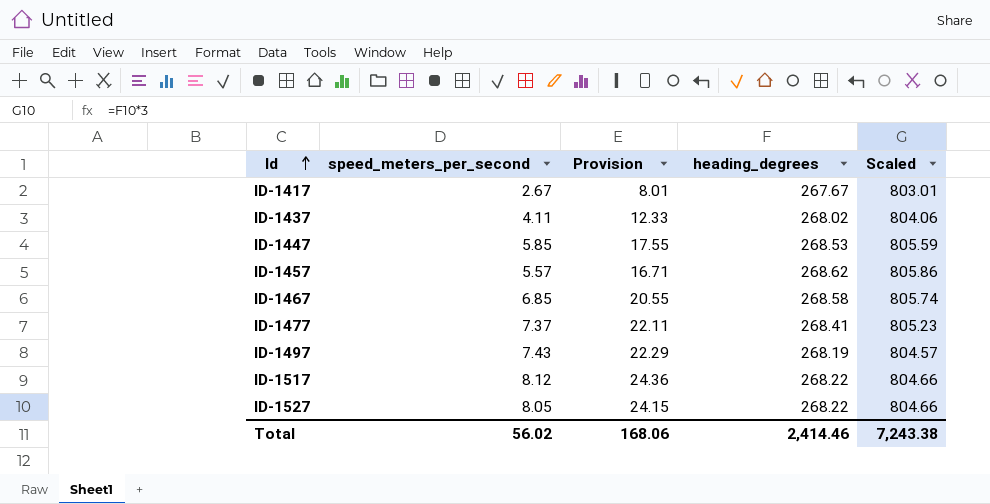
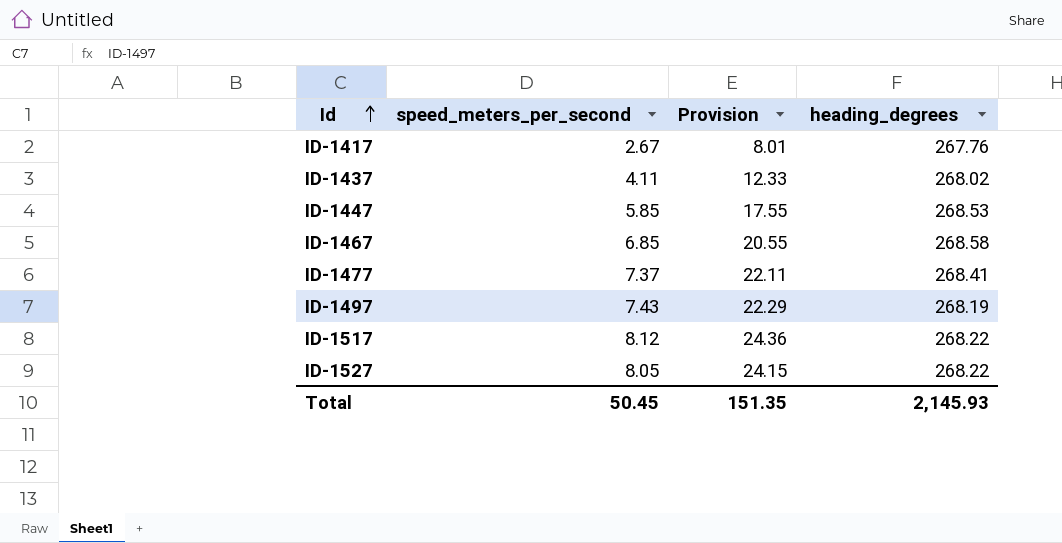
column Scaled | formula: [heading_degrees] * 3 -> none
row ID-1457: 5.57 | 16.71 | 268.62 | 805.86 -> none
ID-1417 | heading_degrees: 267.67 -> 267.76
Total | speed_meters_per_second: 56.02 -> 50.45
Total | Provision: 168.06 -> 151.35
Total | heading_degrees: 2,414.46 -> 2,145.93

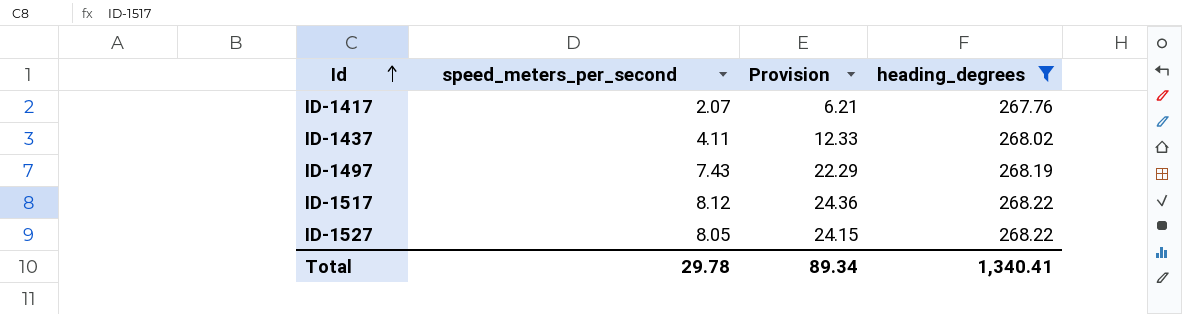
filter: none -> heading_degrees <= 268.22
ID-1417 | speed_meters_per_second: 2.67 -> 2.07
ID-1417 | Provision: 8.01 -> 6.21
Total | speed_meters_per_second: 50.45 -> 29.78
Total | Provision: 151.35 -> 89.34
Total | heading_degrees: 2,145.93 -> 1,340.41

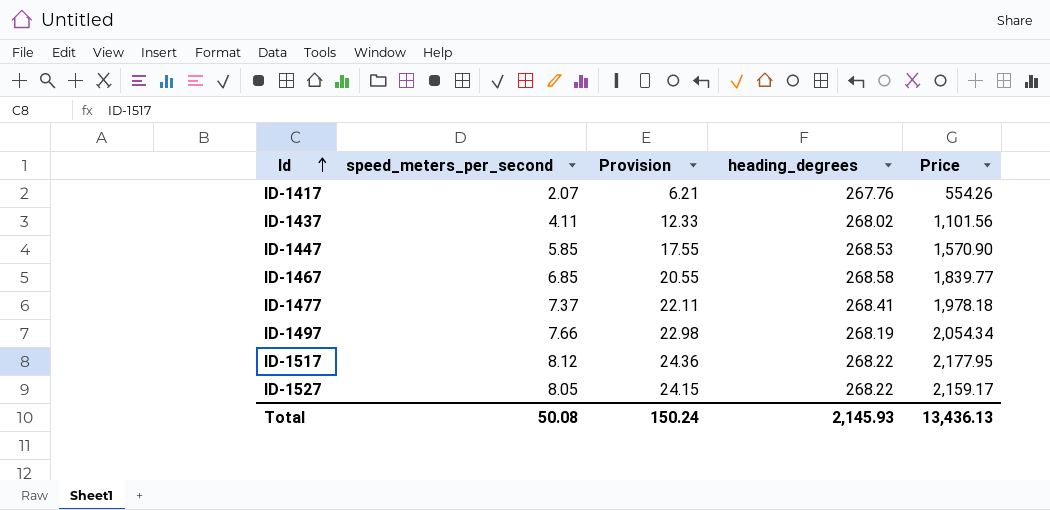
filter: heading_degrees <= 268.22 -> none
column Price | formula: none -> [speed_meters_per_second] * [heading_degrees]
ID-1497 | speed_meters_per_second: 7.43 -> 7.66
ID-1497 | Provision: 22.29 -> 22.98
Total | speed_meters_per_second: 29.78 -> 50.08
Total | Provision: 89.34 -> 150.24
Total | heading_degrees: 1,340.41 -> 2,145.93

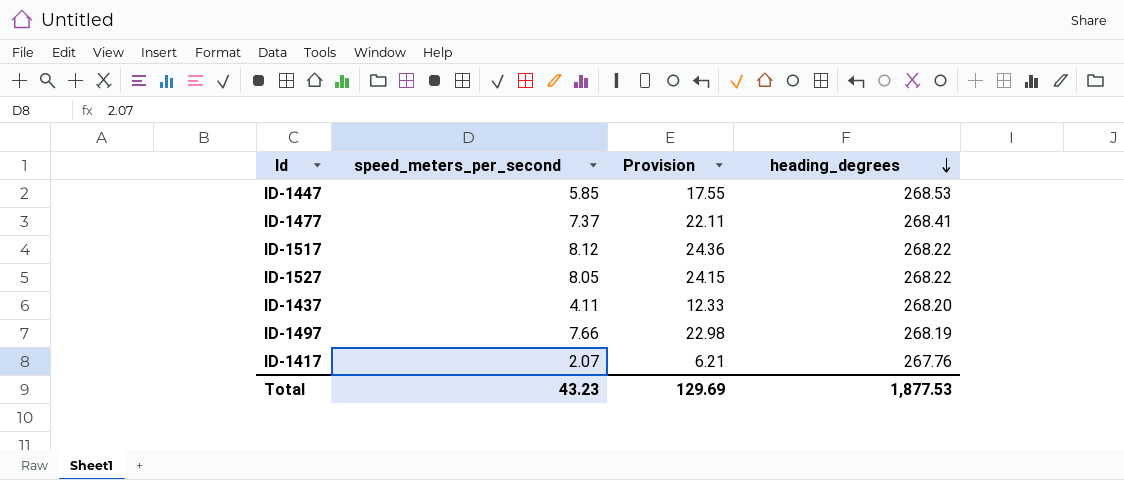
row order: Id ascending -> heading_degrees descending
column Price | formula: [speed_meters_per_second] * [heading_degrees] -> none
row ID-1467: 6.85 | 20.55 | 268.58 | 1,839.77 -> none
ID-1437 | heading_degrees: 268.02 -> 268.20
Total | speed_meters_per_second: 50.08 -> 43.23
Total | Provision: 150.24 -> 129.69
Total | heading_degrees: 2,145.93 -> 1,877.53

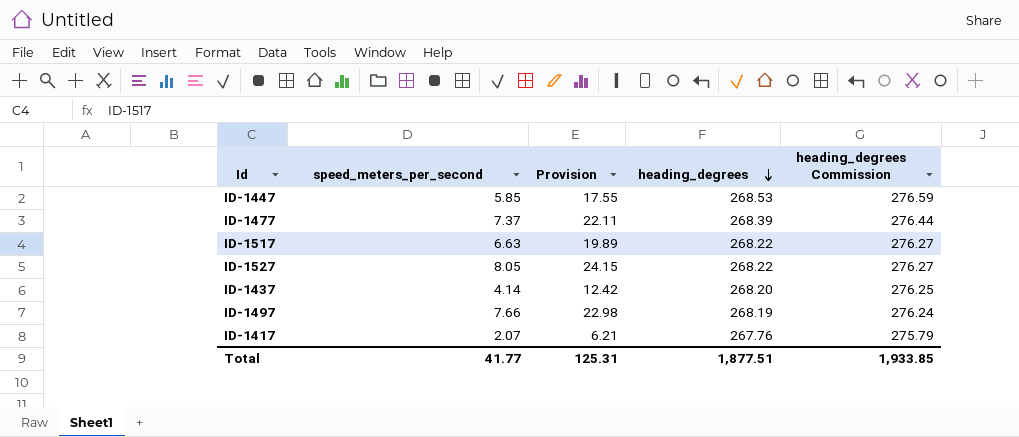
column heading_degrees Commission | formula: none -> [heading_degrees] * 1.03
ID-1477 | heading_degrees: 268.41 -> 268.39
ID-1517 | speed_meters_per_second: 8.12 -> 6.63
ID-1517 | Provision: 24.36 -> 19.89
ID-1437 | speed_meters_per_second: 4.11 -> 4.14
ID-1437 | Provision: 12.33 -> 12.42
Total | speed_meters_per_second: 43.23 -> 41.77
Total | Provision: 129.69 -> 125.31
Total | heading_degrees: 1,877.53 -> 1,877.51

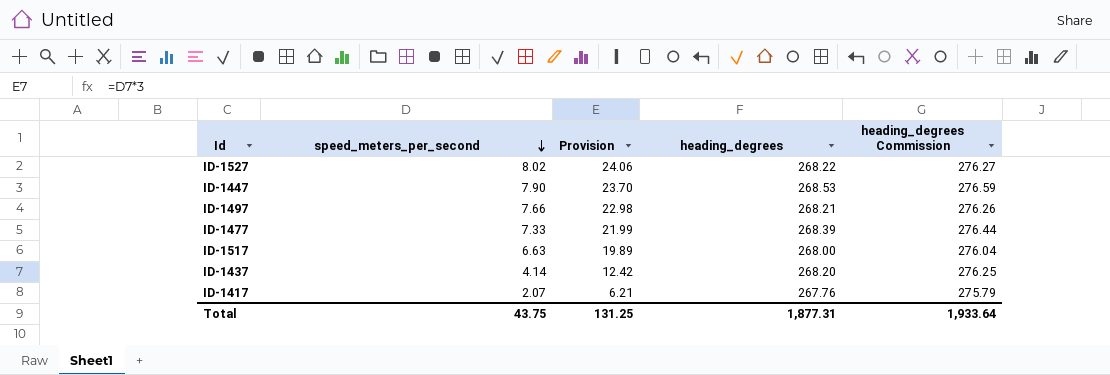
row order: heading_degrees descending -> speed_meters_per_second descending
ID-1527 | speed_meters_per_second: 8.05 -> 8.02
ID-1527 | Provision: 24.15 -> 24.06
ID-1447 | speed_meters_per_second: 5.85 -> 7.90
ID-1447 | Provision: 17.55 -> 23.70
ID-1497 | heading_degrees: 268.19 -> 268.21
ID-1497 | heading_degrees Commission: 276.24 -> 276.26
ID-1477 | speed_meters_per_second: 7.37 -> 7.33
ID-1477 | Provision: 22.11 -> 21.99
ID-1517 | heading_degrees: 268.22 -> 268.00
ID-1517 | heading_degrees Commission: 276.27 -> 276.04
Total | speed_meters_per_second: 41.77 -> 43.75
Total | Provision: 125.31 -> 131.25
Total | heading_degrees: 1,877.51 -> 1,877.31
Total | heading_degrees Commission: 1,933.85 -> 1,933.64

